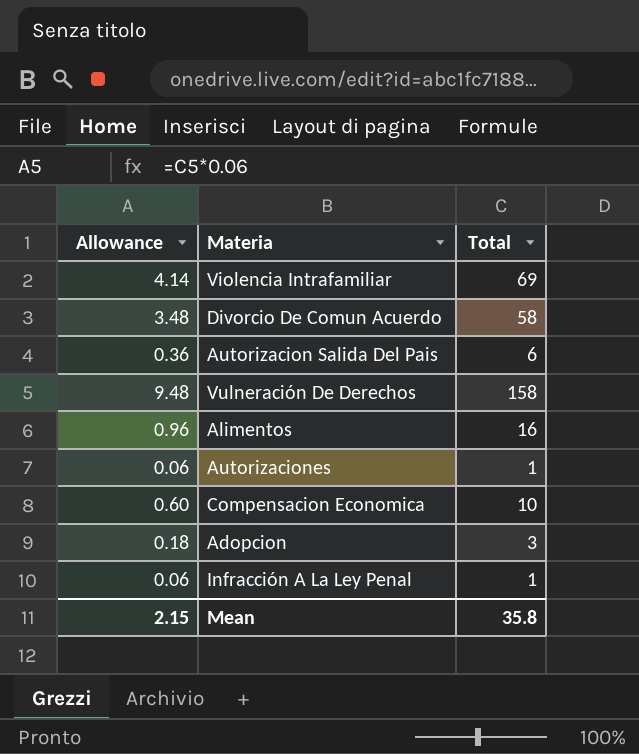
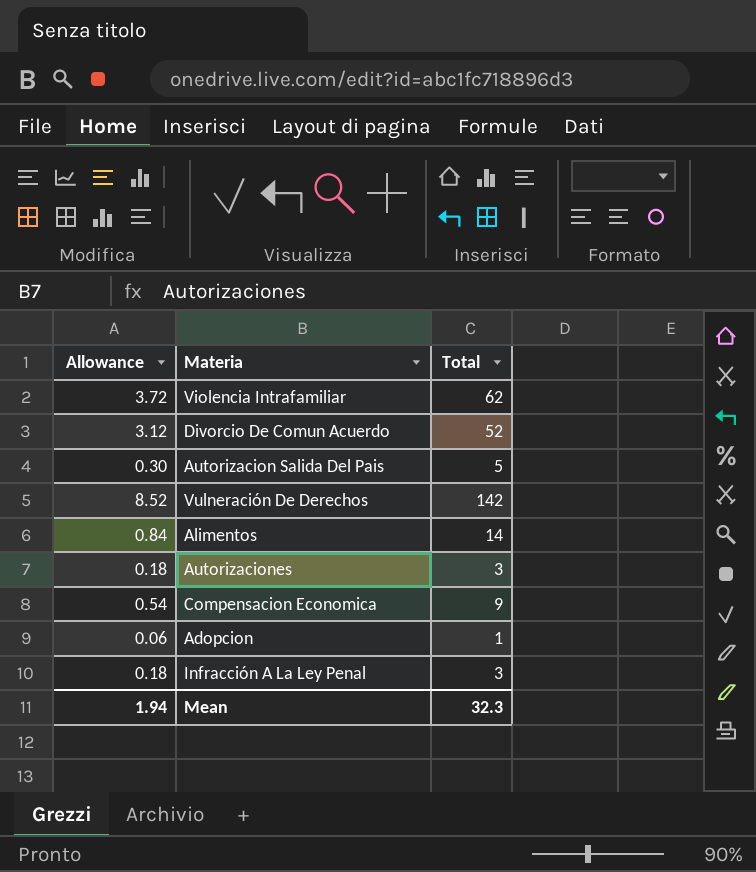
Violencia Intrafamiliar | Allowance: 4.14 -> 3.72
Violencia Intrafamiliar | Total: 69 -> 62
Divorcio De Comun Acuerdo | Allowance: 3.48 -> 3.12
Divorcio De Comun Acuerdo | Total: 58 -> 52
Autorizacion Salida Del Pais | Allowance: 0.36 -> 0.30
Autorizacion Salida Del Pais | Total: 6 -> 5
Vulneración De Derechos | Allowance: 9.48 -> 8.52
Vulneración De Derechos | Total: 158 -> 142
Alimentos | Allowance: 0.96 -> 0.84
Alimentos | Total: 16 -> 14
Autorizaciones | Allowance: 0.06 -> 0.18
Autorizaciones | Total: 1 -> 3
Compensacion Economica | Allowance: 0.60 -> 0.54
Compensacion Economica | Total: 10 -> 9
Adopcion | Allowance: 0.18 -> 0.06
Adopcion | Total: 3 -> 1
Infracción A La Ley Penal | Allowance: 0.06 -> 0.18
Infracción A La Ley Penal | Total: 1 -> 3
Mean | Allowance: 2.15 -> 1.94
Mean | Total: 35.8 -> 32.3

